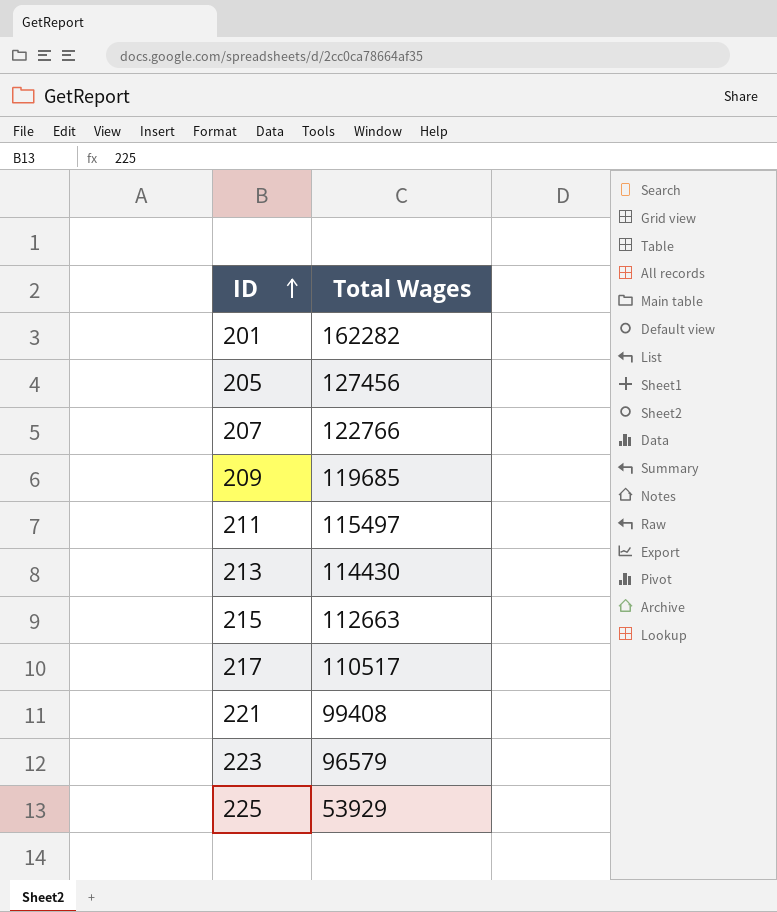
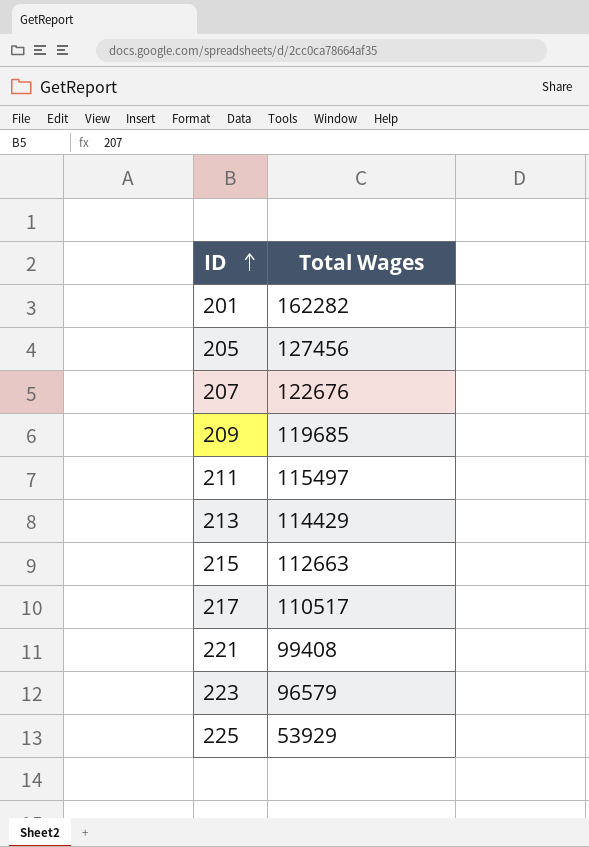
207 | Total Wages: 122766 -> 122676
213 | Total Wages: 114430 -> 114429

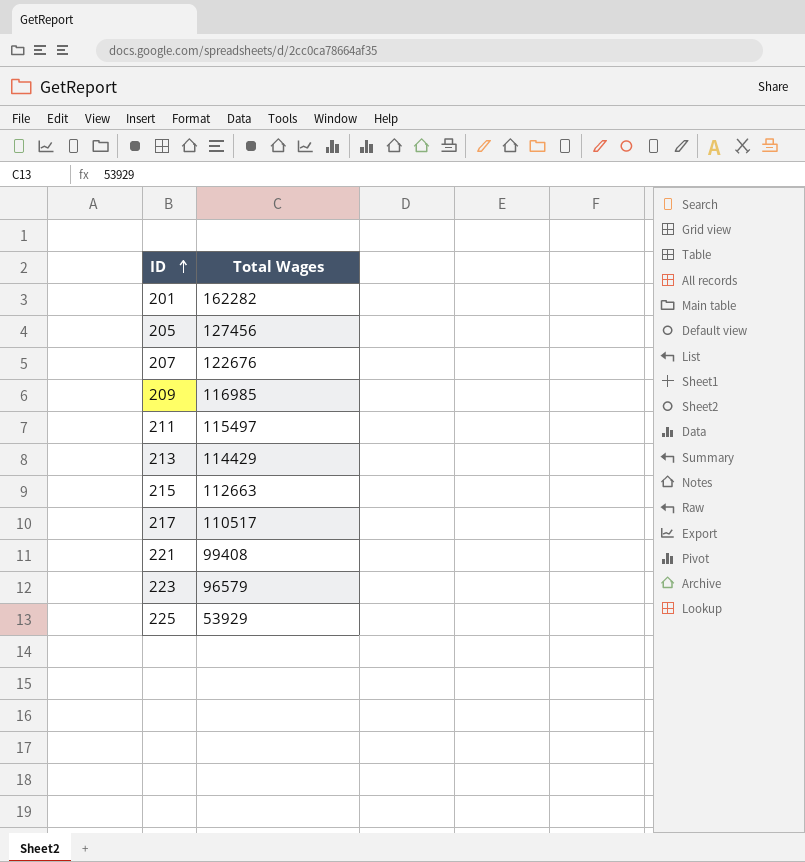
209 | Total Wages: 119685 -> 116985

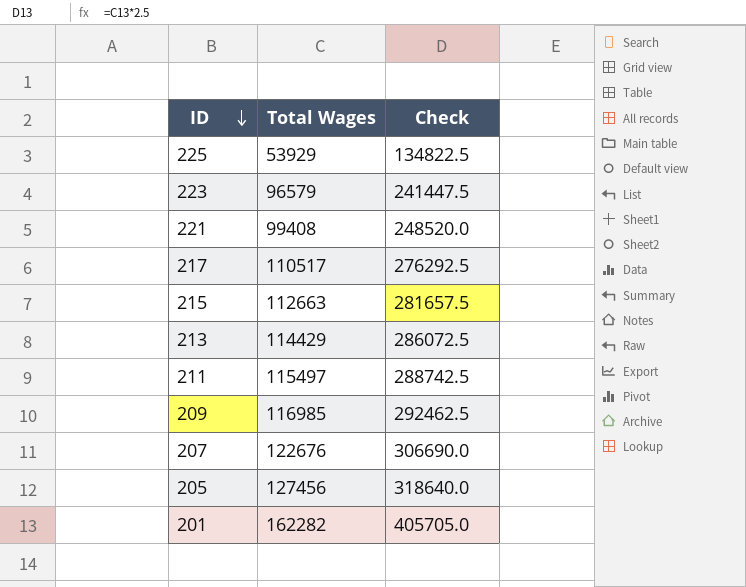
row order: ID ascending -> ID descending
column Check | formula: none -> [Total Wages] * 2.5

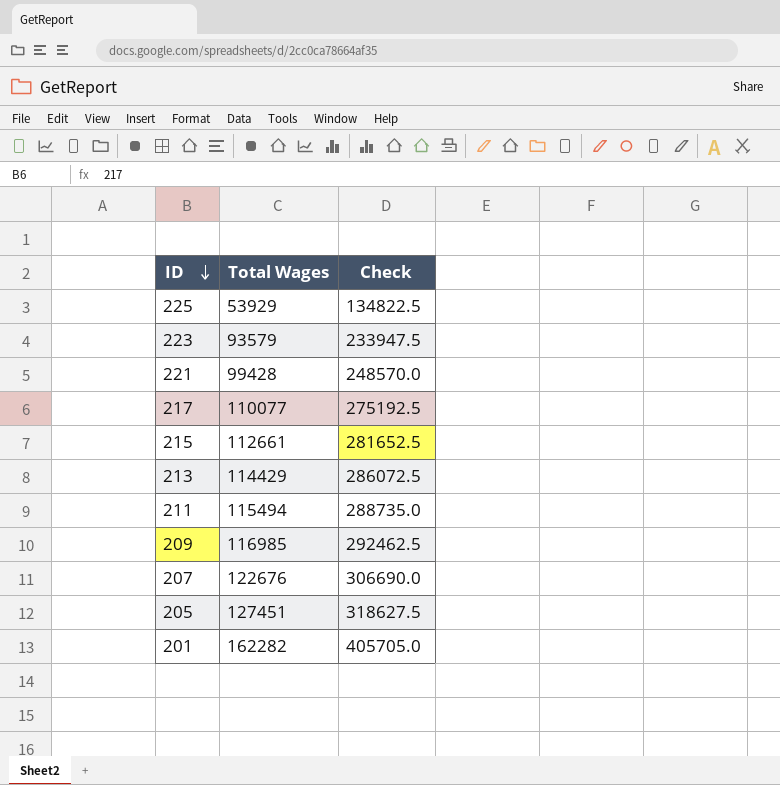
223 | Total Wages: 96579 -> 93579
223 | Check: 241447.5 -> 233947.5
221 | Total Wages: 99408 -> 99428
221 | Check: 248520.0 -> 248570.0
217 | Total Wages: 110517 -> 110077
217 | Check: 276292.5 -> 275192.5
215 | Total Wages: 112663 -> 112661
215 | Check: 281657.5 -> 281652.5
211 | Total Wages: 115497 -> 115494
211 | Check: 288742.5 -> 288735.0
205 | Total Wages: 127456 -> 127451
205 | Check: 318640.0 -> 318627.5

